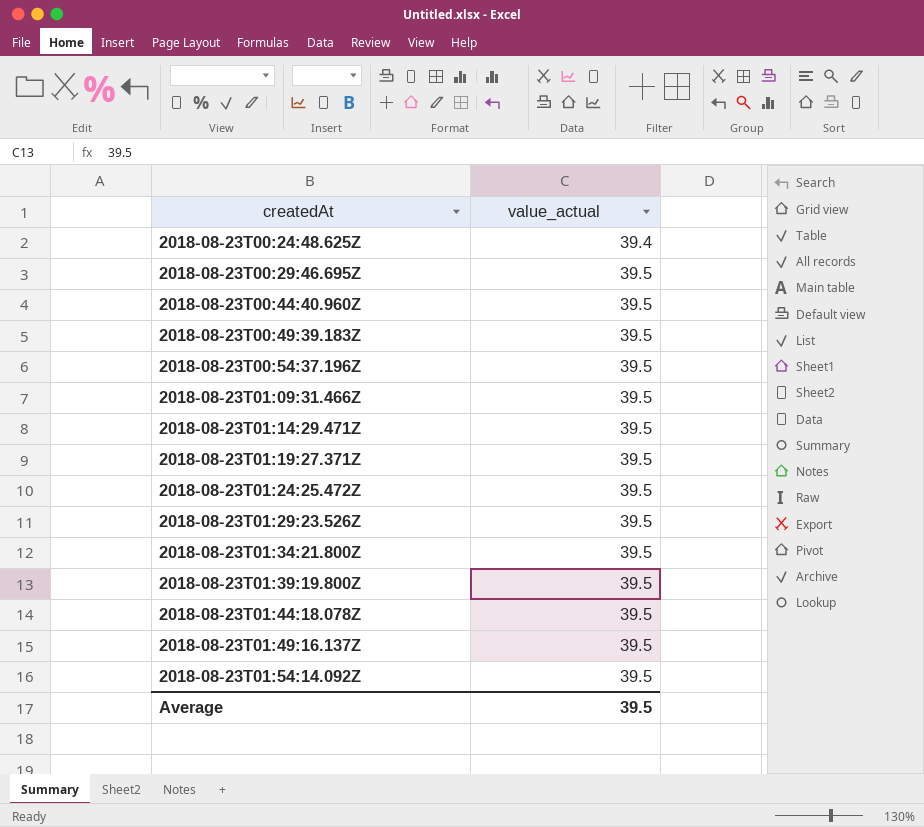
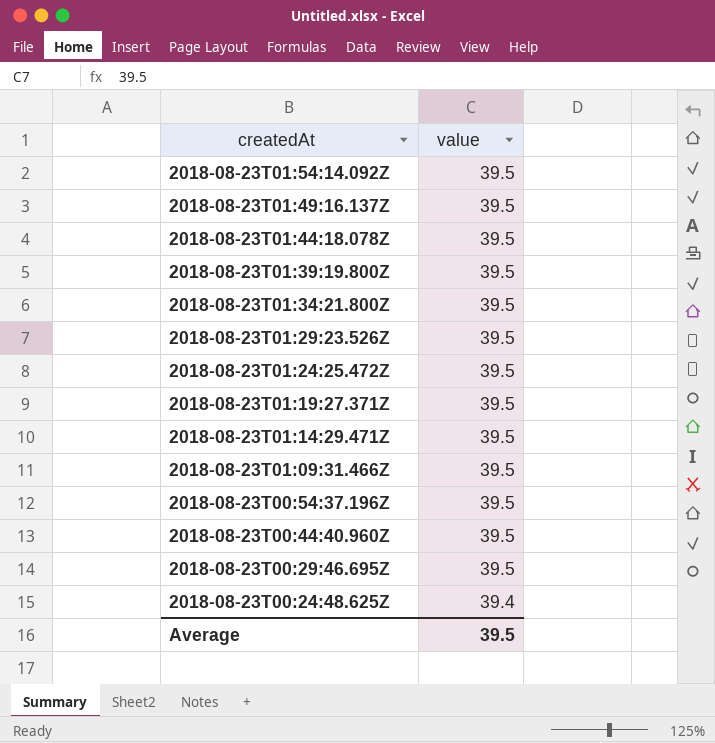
row order: createdAt ascending -> createdAt descending
column name: value_actual -> value
row 2018-08-23T00:49:39.183Z: 39.5 -> none

